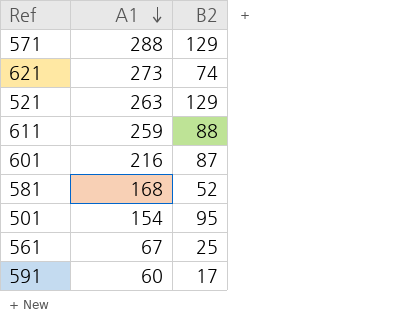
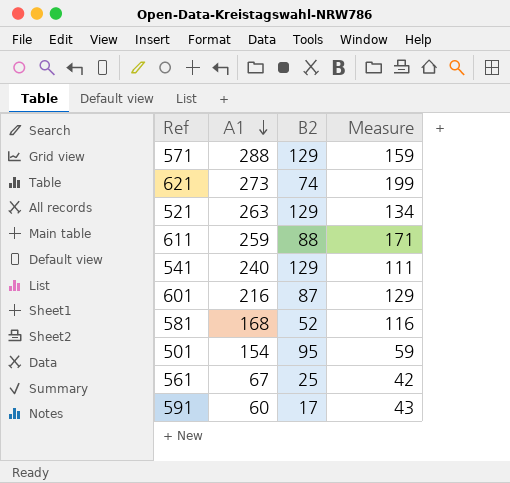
column Measure | formula: none -> [A1] - [B2]
row 541: none -> 240 | 129 | 111

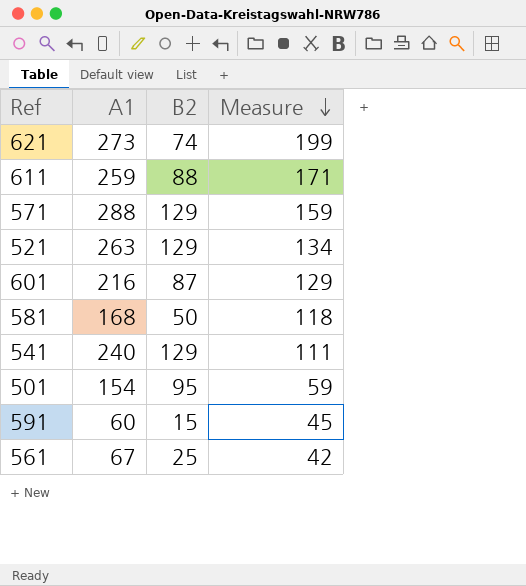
row order: A1 descending -> Measure descending
581 | B2: 52 -> 50
581 | Measure: 116 -> 118
591 | B2: 17 -> 15
591 | Measure: 43 -> 45

